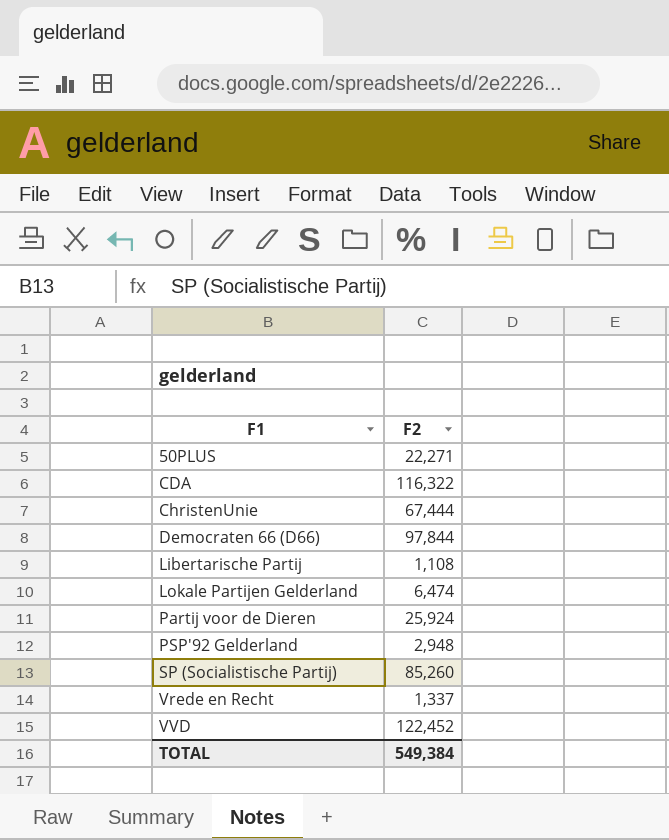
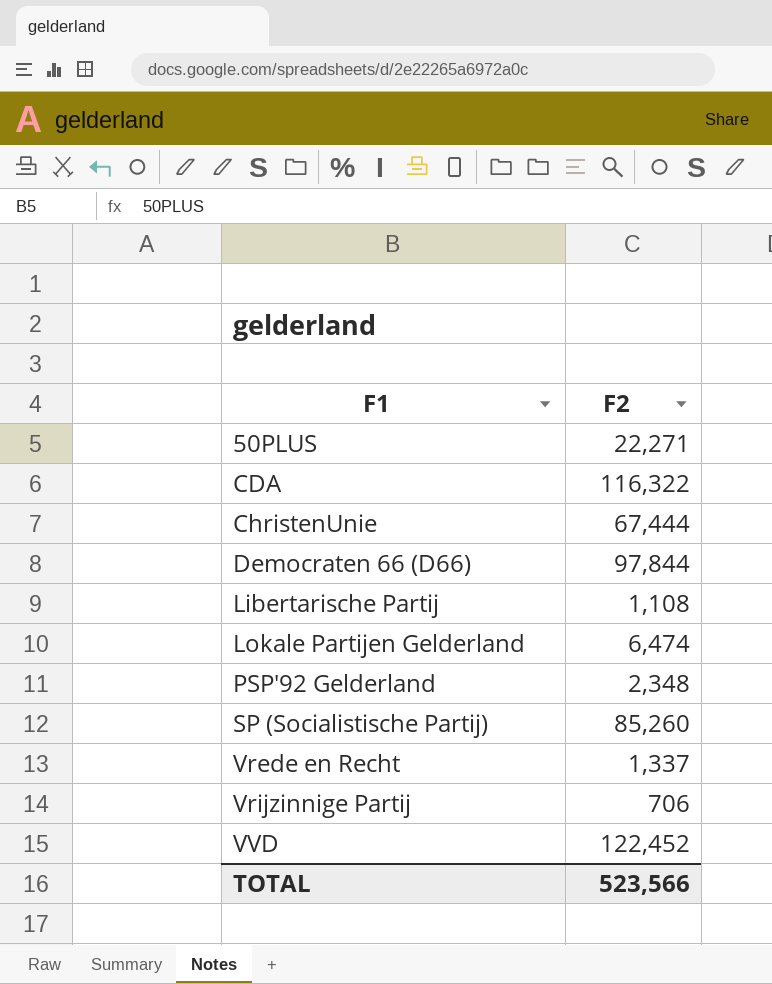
row Partij voor de Dieren: 25,924 -> none
PSP'92 Gelderland | F2: 2,948 -> 2,348
row Vrijzinnige Partij: none -> 706
TOTAL | F2: 549,384 -> 523,566

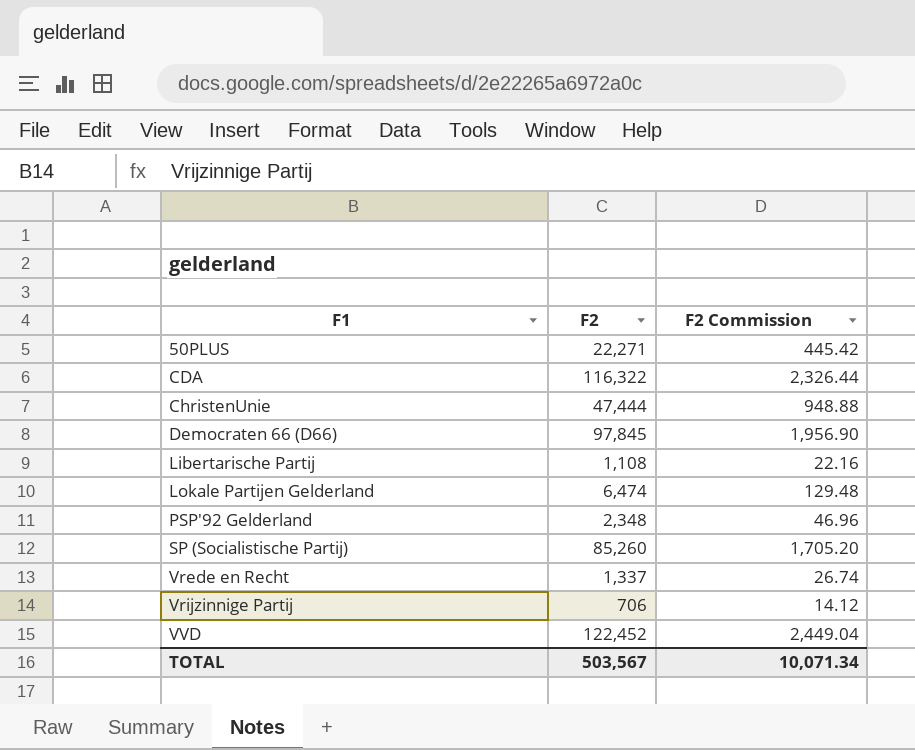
column F2 Commission | formula: none -> [F2] * 0.02
ChristenUnie | F2: 67,444 -> 47,444
Democraten 66 (D66) | F2: 97,844 -> 97,845
TOTAL | F2: 523,566 -> 503,567

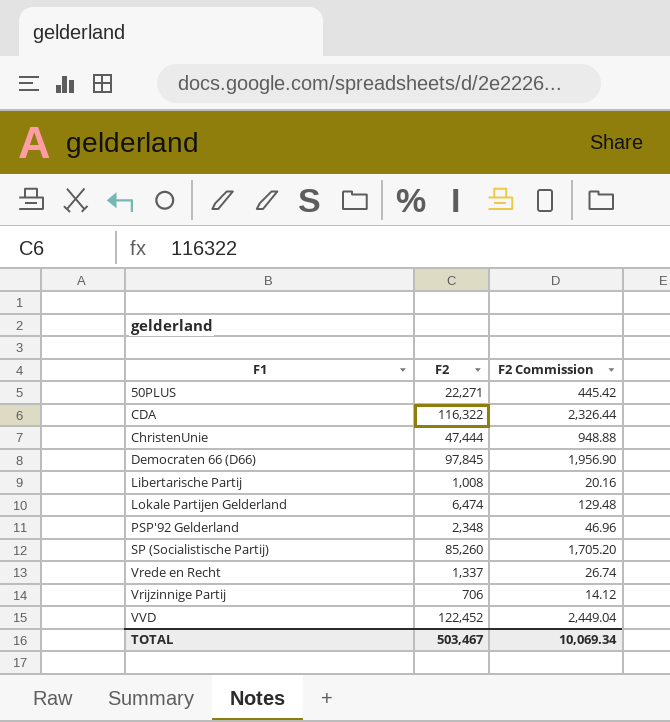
Libertarische Partij | F2: 1,108 -> 1,008
Libertarische Partij | F2 Commission: 22.16 -> 20.16
TOTAL | F2: 503,567 -> 503,467
TOTAL | F2 Commission: 10,071.34 -> 10,069.34

